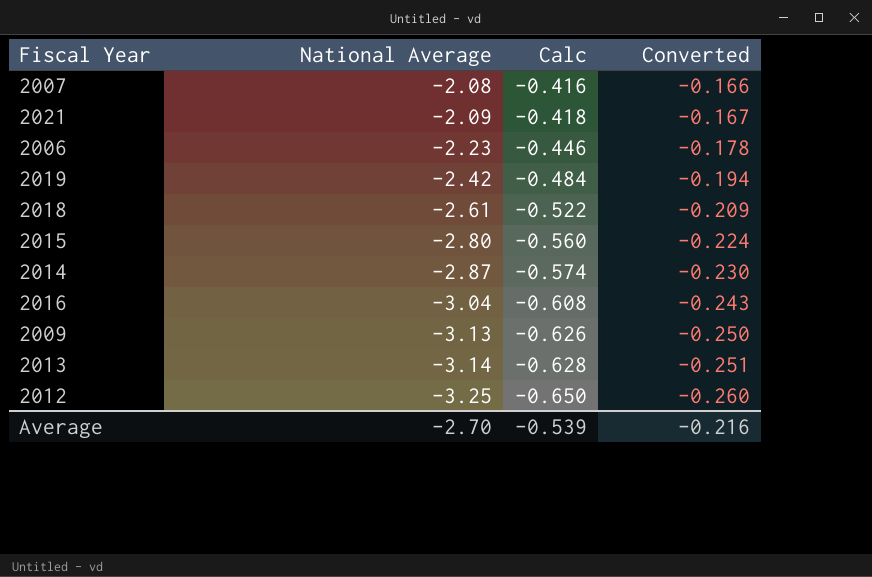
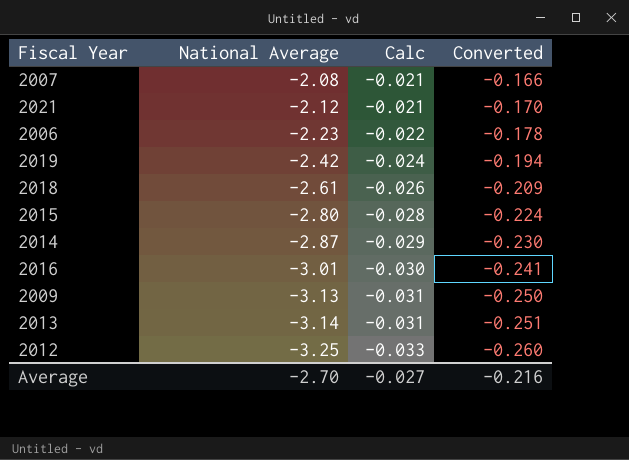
column Calc | formula: [National Average] * 0.2 -> [National Average] * 0.01
2021 | National Average: -2.09 -> -2.12
2021 | Converted: -0.167 -> -0.170
2016 | National Average: -3.04 -> -3.01
2016 | Converted: -0.243 -> -0.241
Average | Calc: -0.539 -> -0.027

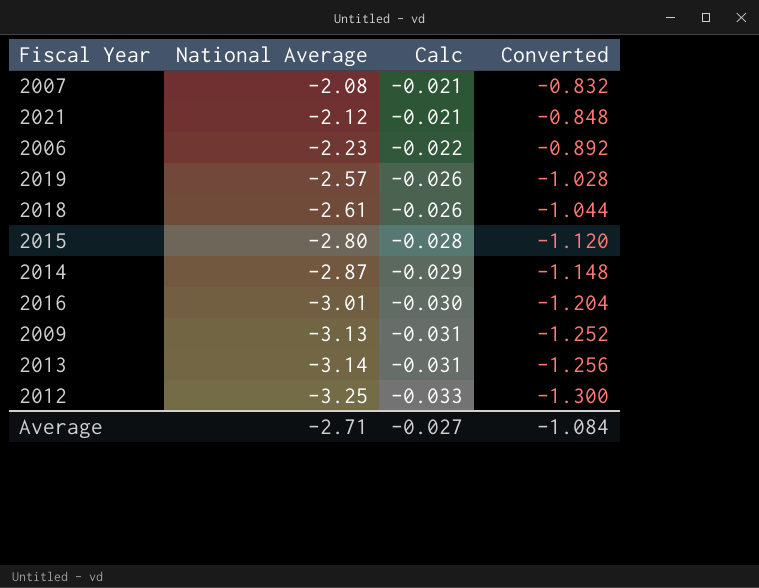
column Converted | formula: [National Average] * 0.08 -> [National Average] * 0.4
2019 | National Average: -2.42 -> -2.57
2019 | Calc: -0.024 -> -0.026
Average | National Average: -2.70 -> -2.71
Average | Converted: -0.216 -> -1.084

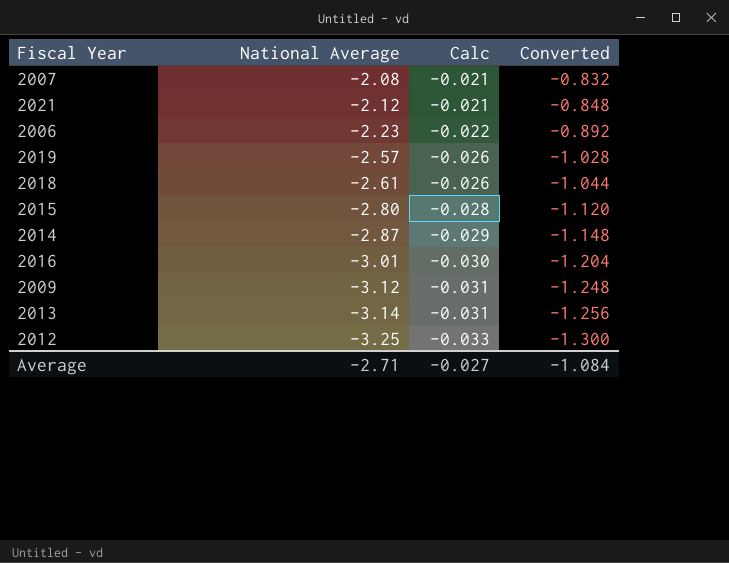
2009 | National Average: -3.13 -> -3.12
2009 | Converted: -1.252 -> -1.248

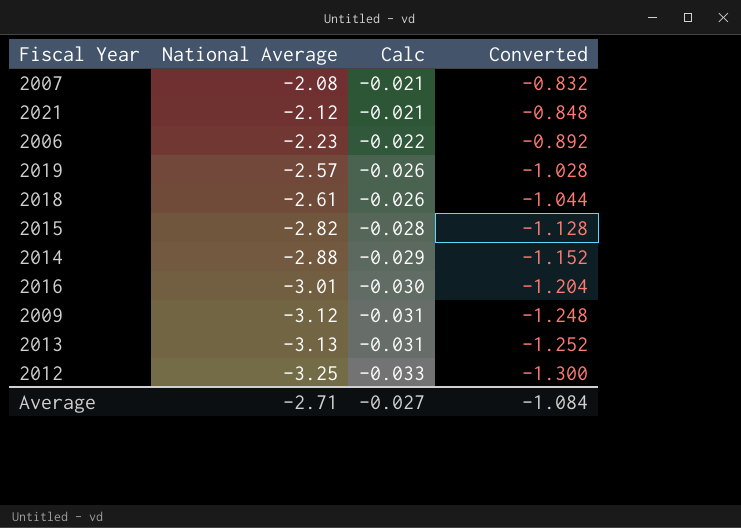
2015 | National Average: -2.80 -> -2.82
2015 | Converted: -1.120 -> -1.128
2014 | National Average: -2.87 -> -2.88
2014 | Converted: -1.148 -> -1.152
2013 | National Average: -3.14 -> -3.13
2013 | Converted: -1.256 -> -1.252

